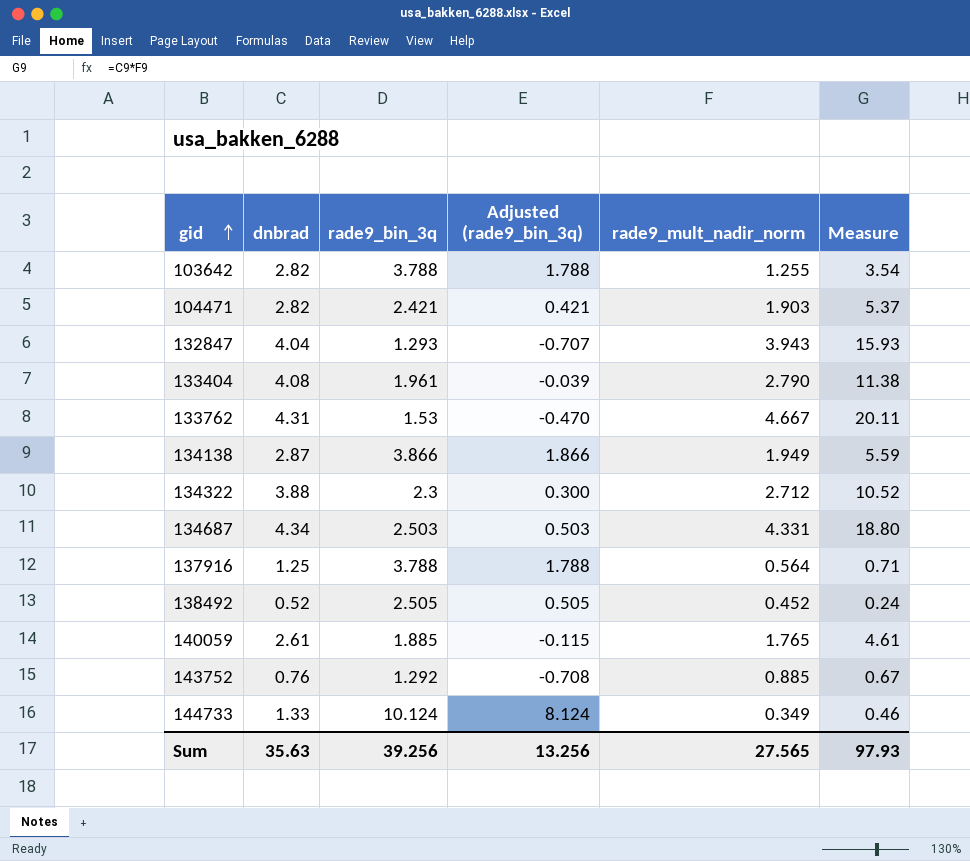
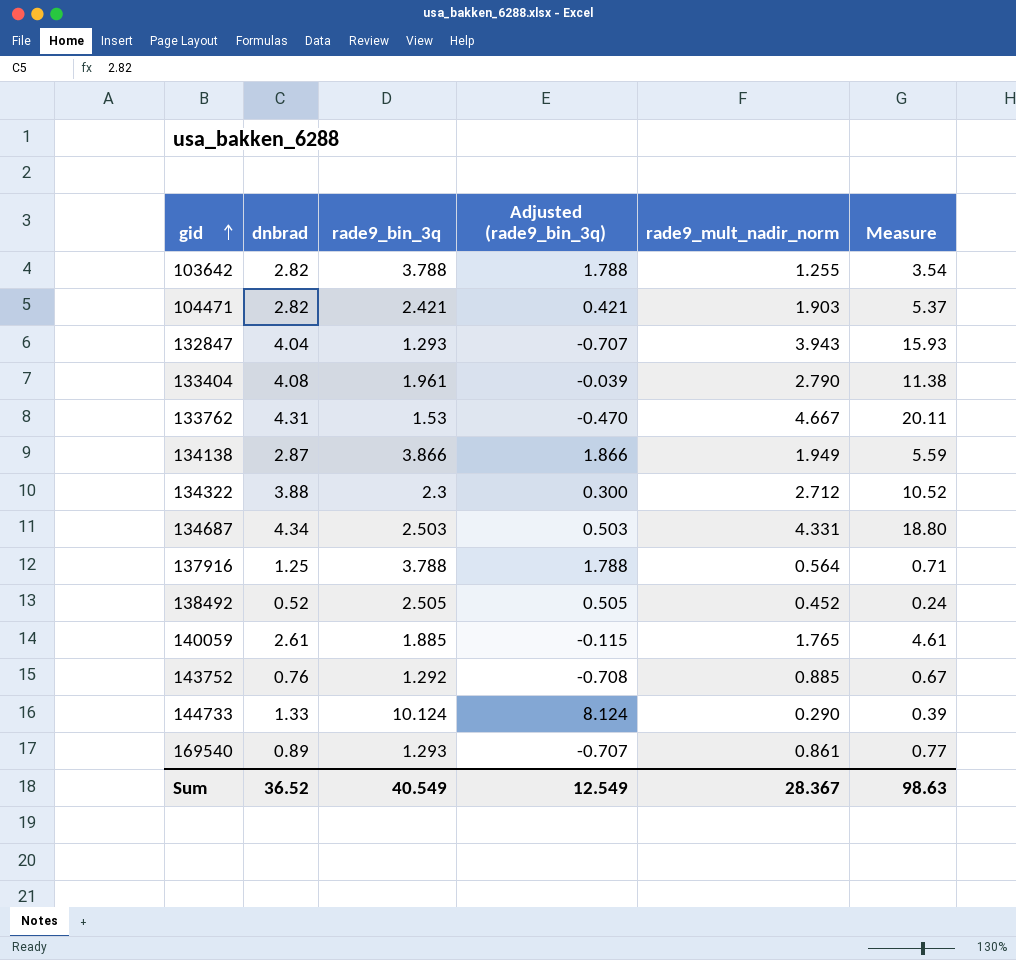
144733 | rade9_mult_nadir_norm: 0.349 -> 0.290
144733 | Measure: 0.46 -> 0.39
row 169540: none -> 0.89 | 1.293 | -0.707 | 0.861 | 0.77
Sum | dnbrad: 35.63 -> 36.52
Sum | rade9_bin_3q: 39.256 -> 40.549
Sum | Adjusted (rade9_bin_3q): 13.256 -> 12.549
Sum | rade9_mult_nadir_norm: 27.565 -> 28.367
Sum | Measure: 97.93 -> 98.63

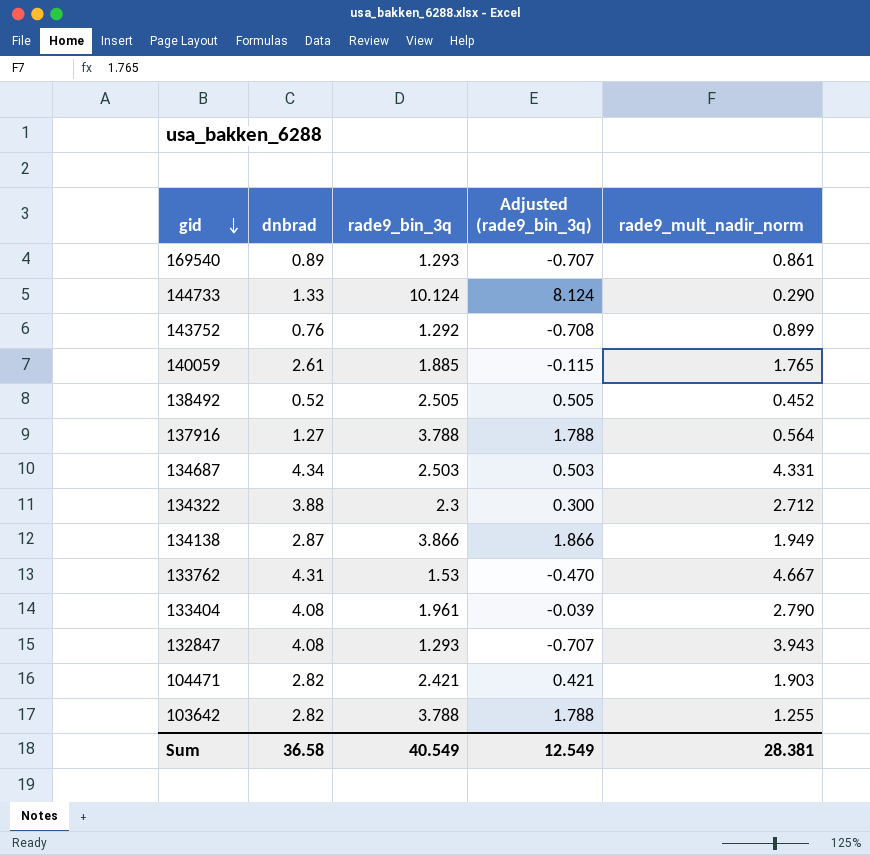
row order: gid ascending -> gid descending
column Measure | formula: [dnbrad] * [rade9_mult_nadir_norm] -> none
143752 | rade9_mult_nadir_norm: 0.885 -> 0.899
137916 | dnbrad: 1.25 -> 1.27
132847 | dnbrad: 4.04 -> 4.08
Sum | dnbrad: 36.52 -> 36.58
Sum | rade9_mult_nadir_norm: 28.367 -> 28.381

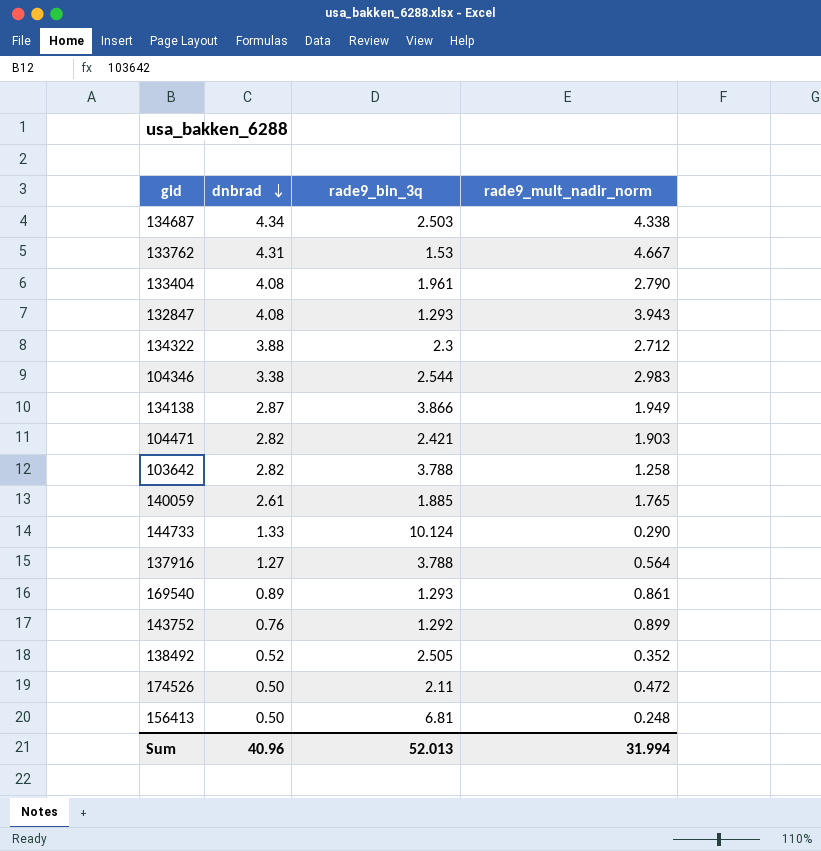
row order: gid descending -> dnbrad descending
column Adjusted (rade9_bin_3q) | formula: [rade9_bin_3q] - 2 -> none
134687 | rade9_mult_nadir_norm: 4.331 -> 4.338
row 104346: none -> 3.38 | 2.544 | 2.983
103642 | rade9_mult_nadir_norm: 1.255 -> 1.258
138492 | rade9_mult_nadir_norm: 0.452 -> 0.352
row 174526: none -> 0.50 | 2.11 | 0.472
row 156413: none -> 0.50 | 6.81 | 0.248
Sum | dnbrad: 36.58 -> 40.96
Sum | rade9_bin_3q: 40.549 -> 52.013
Sum | rade9_mult_nadir_norm: 28.381 -> 31.994

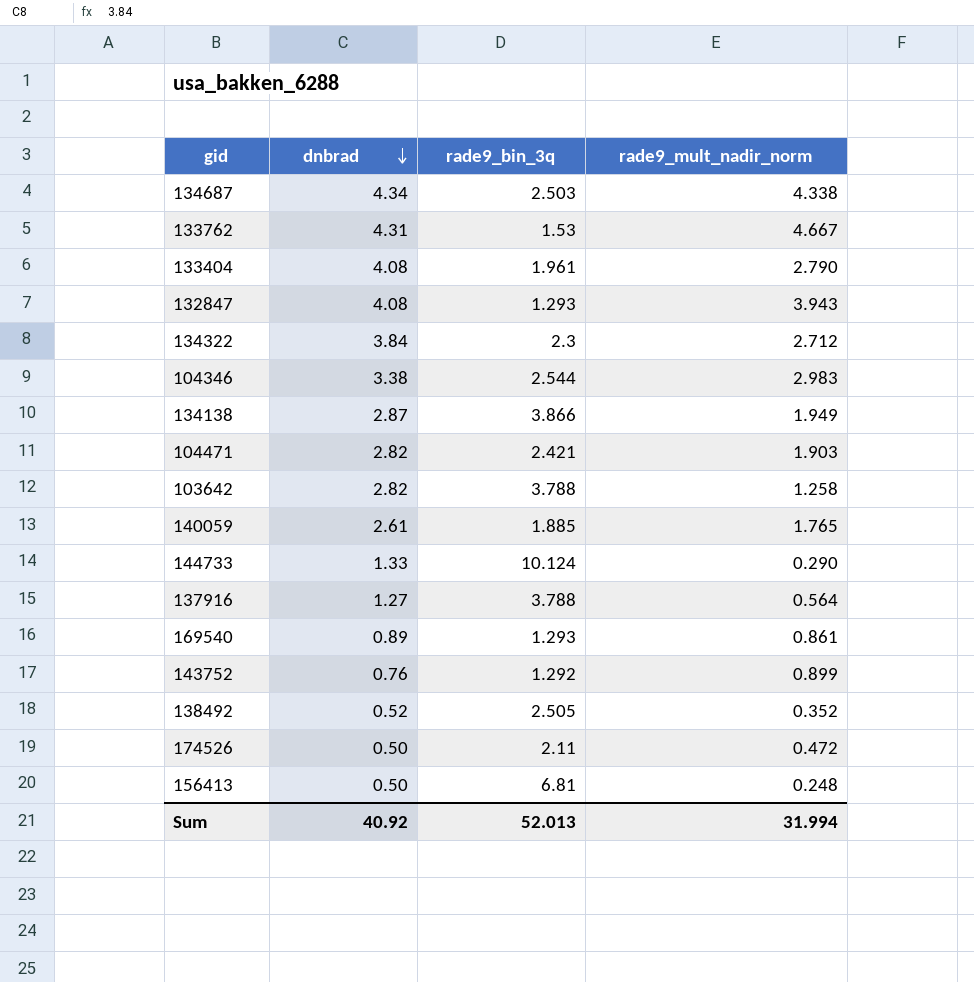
134322 | dnbrad: 3.88 -> 3.84
Sum | dnbrad: 40.96 -> 40.92

